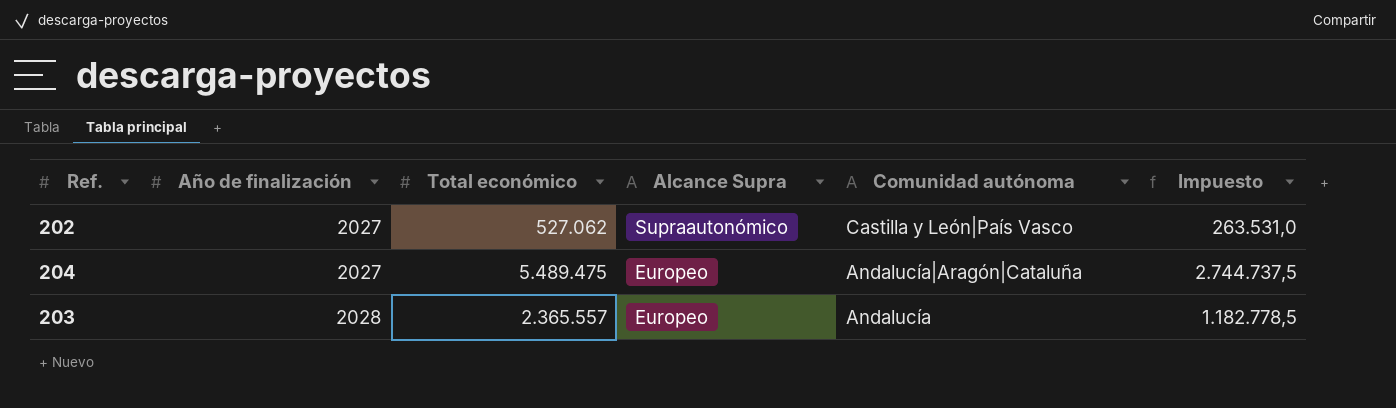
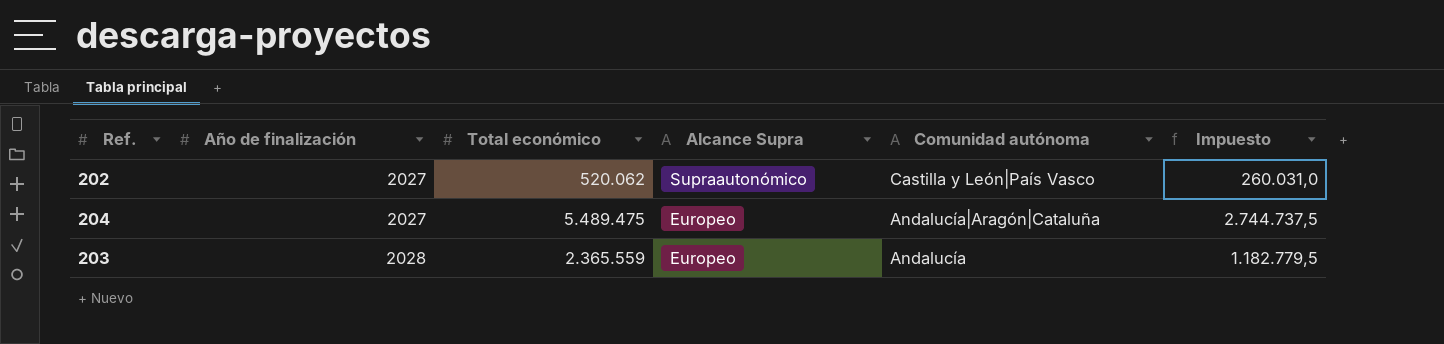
202 | Total económico: 527.062 -> 520.062
202 | Impuesto: 263.531,0 -> 260.031,0
203 | Total económico: 2.365.557 -> 2.365.559
203 | Impuesto: 1.182.778,5 -> 1.182.779,5

